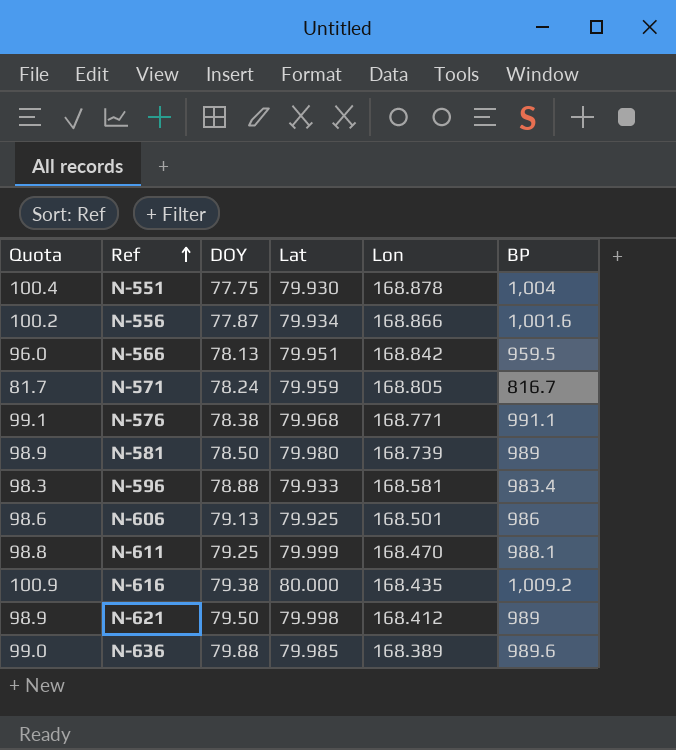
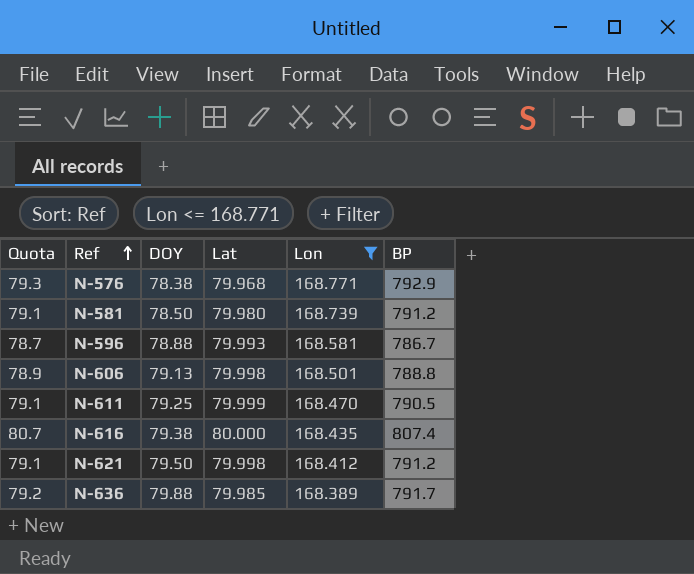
filter: none -> Lon <= 168.771
N-576 | Quota: 99.1 -> 79.3
N-576 | BP: 991.1 -> 792.9
N-581 | Quota: 98.9 -> 79.1
N-581 | BP: 989 -> 791.2
N-596 | Quota: 98.3 -> 78.7
N-596 | Lat: 79.933 -> 79.993
N-596 | BP: 983.4 -> 786.7
N-606 | Quota: 98.6 -> 78.9
N-606 | Lat: 79.925 -> 79.998
N-606 | BP: 986 -> 788.8
N-611 | Quota: 98.8 -> 79.1
N-611 | BP: 988.1 -> 790.5
N-616 | Quota: 100.9 -> 80.7
N-616 | BP: 1,009.2 -> 807.4
N-621 | Quota: 98.9 -> 79.1
N-621 | BP: 989 -> 791.2
N-636 | Quota: 99.0 -> 79.2
N-636 | BP: 989.6 -> 791.7

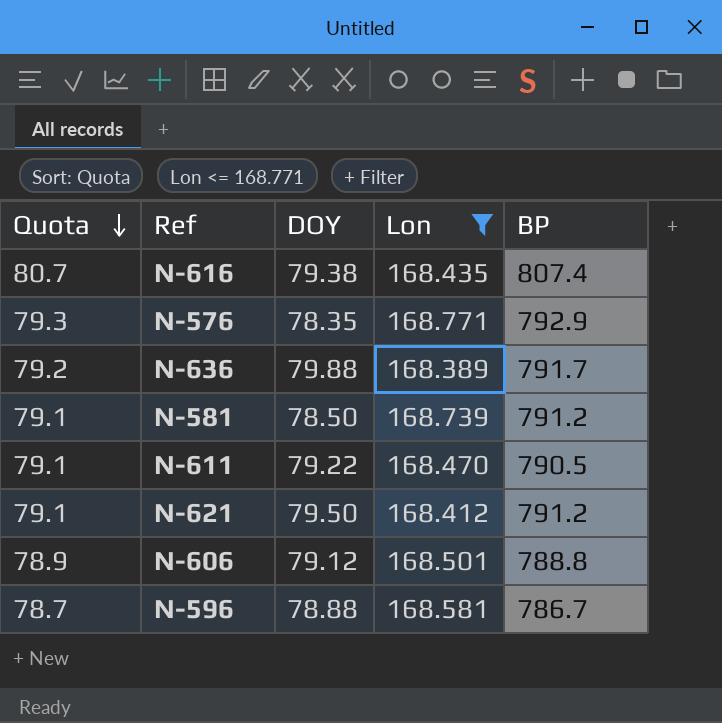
row order: Ref ascending -> Quota descending
column Lat | position: 4 -> none
N-576 | DOY: 78.38 -> 78.35
N-611 | DOY: 79.25 -> 79.22
N-606 | DOY: 79.13 -> 79.12

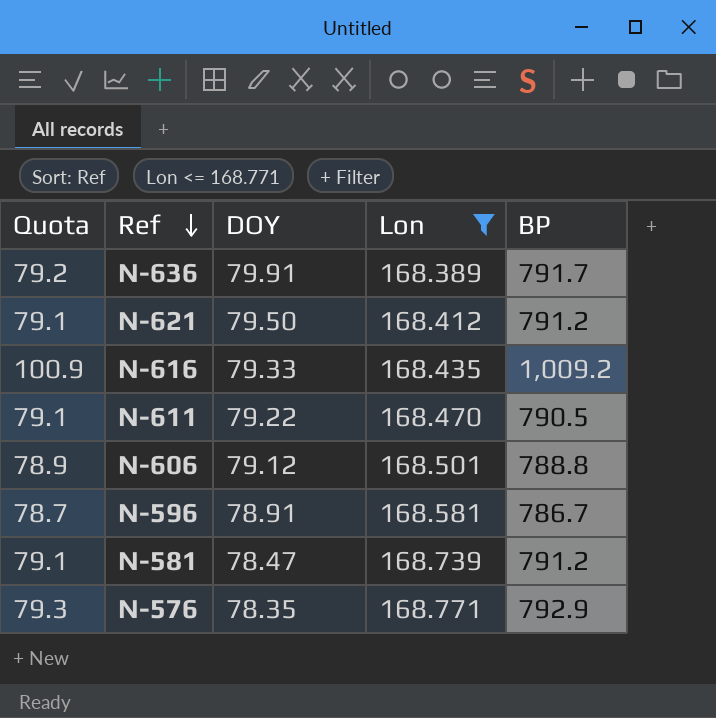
row order: Quota descending -> Ref descending
N-636 | DOY: 79.88 -> 79.91
N-616 | Quota: 80.7 -> 100.9
N-616 | DOY: 79.38 -> 79.33
N-616 | BP: 807.4 -> 1,009.2
N-596 | DOY: 78.88 -> 78.91
N-581 | DOY: 78.50 -> 78.47

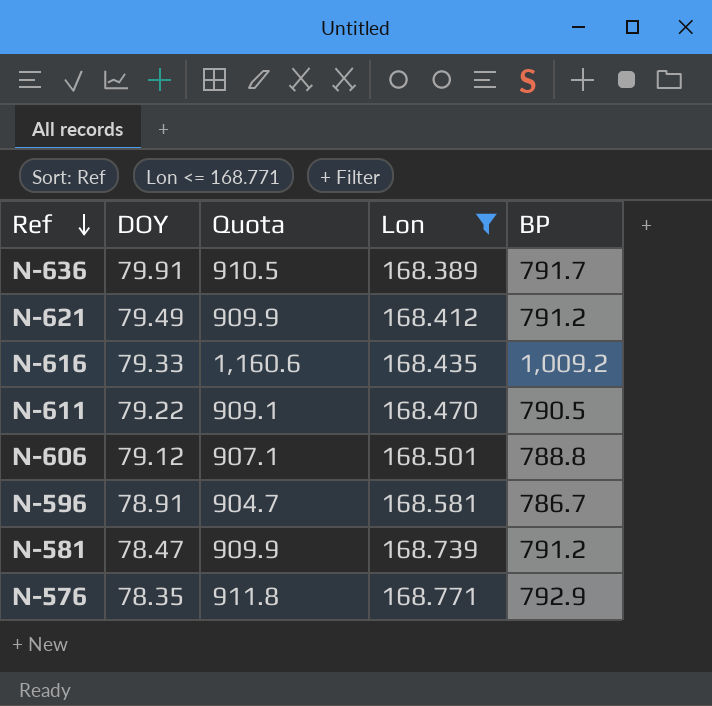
column Quota | formula: [BP] * 0.1 -> [BP] * 1.15
column Quota | position: 1 -> 3
N-621 | DOY: 79.50 -> 79.49

